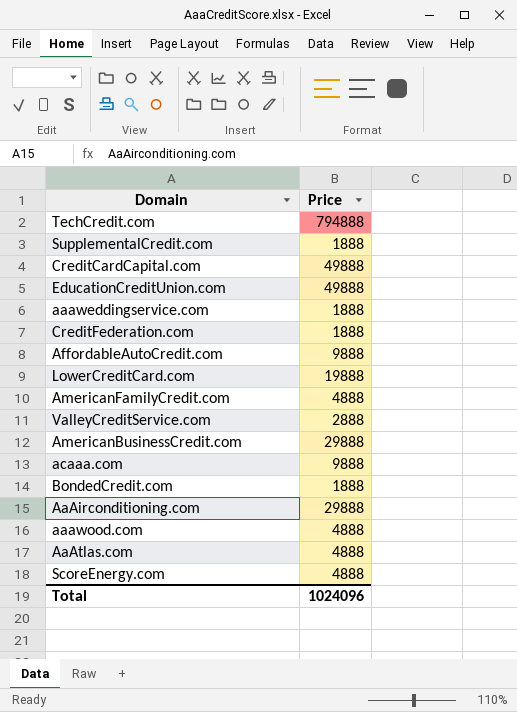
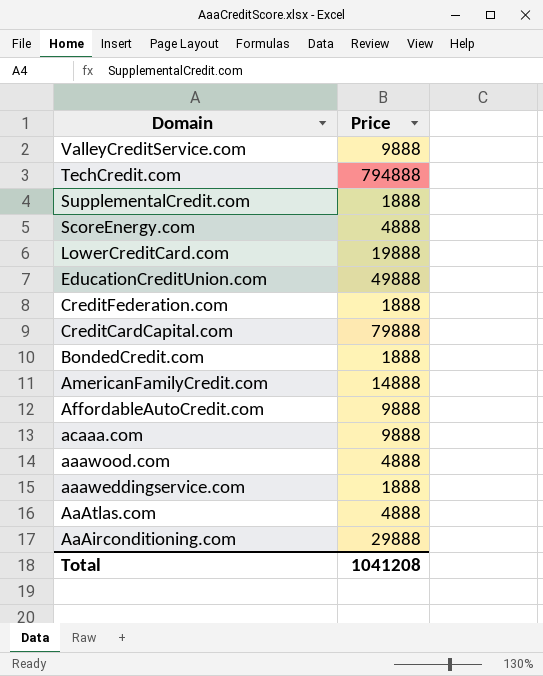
row order: none -> Domain descending
row AmericanBusinessCredit.com: 29888 -> none
ValleyCreditService.com | Price: 2888 -> 9888
CreditCardCapital.com | Price: 49888 -> 79888
AmericanFamilyCredit.com | Price: 4888 -> 14888
Total | Price: 1024096 -> 1041208

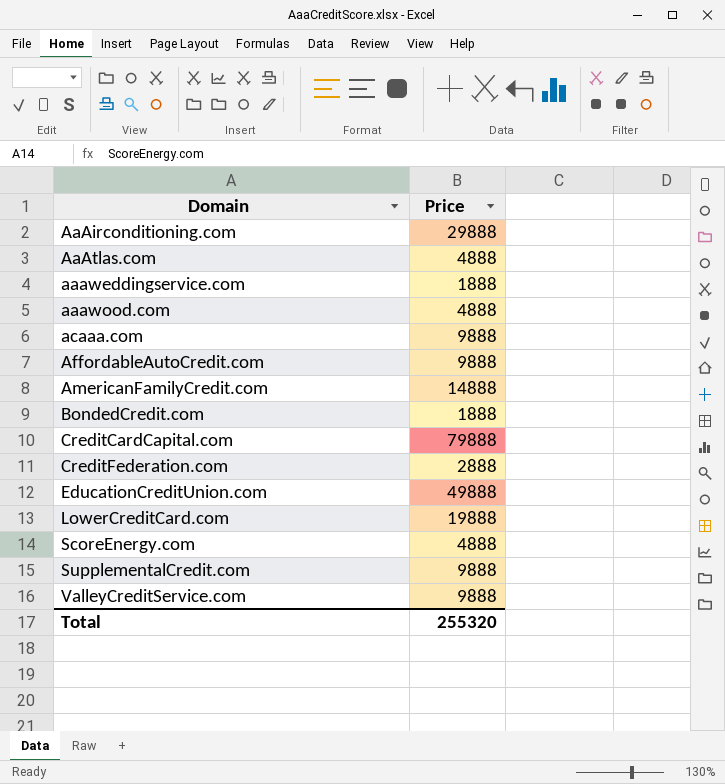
row order: Domain descending -> Domain ascending
row TechCredit.com: 794888 -> none
CreditFederation.com | Price: 1888 -> 2888
SupplementalCredit.com | Price: 1888 -> 9888
Total | Price: 1041208 -> 255320

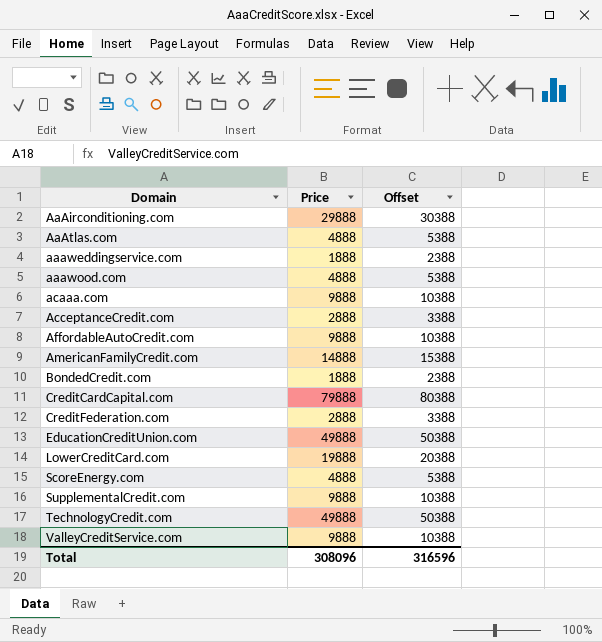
column Offset | formula: none -> [Price] + 500
row AcceptanceCredit.com: none -> 2888 | 3388
row TechnologyCredit.com: none -> 49888 | 50388
Total | Price: 255320 -> 308096

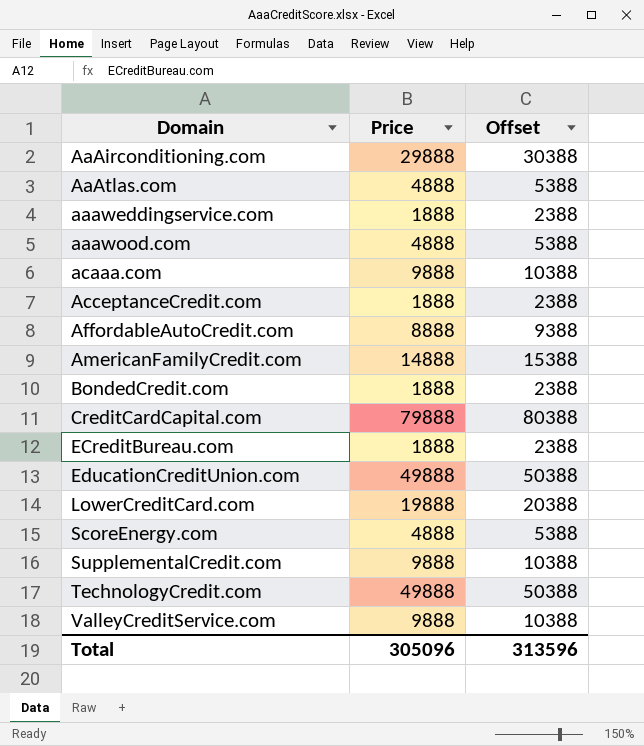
row CreditFederation.com: 2888 | 3388 -> none
AcceptanceCredit.com | Price: 2888 -> 1888
AcceptanceCredit.com | Offset: 3388 -> 2388
AffordableAutoCredit.com | Price: 9888 -> 8888
AffordableAutoCredit.com | Offset: 10388 -> 9388
row ECreditBureau.com: none -> 1888 | 2388
Total | Price: 308096 -> 305096
Total | Offset: 316596 -> 313596

